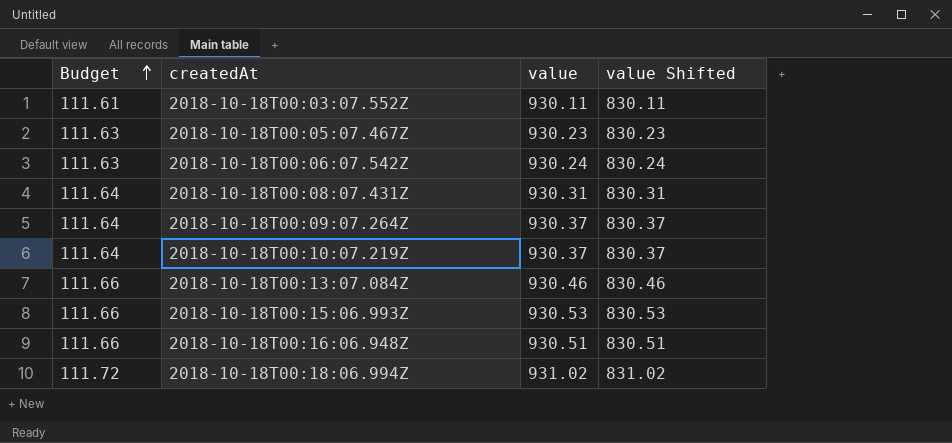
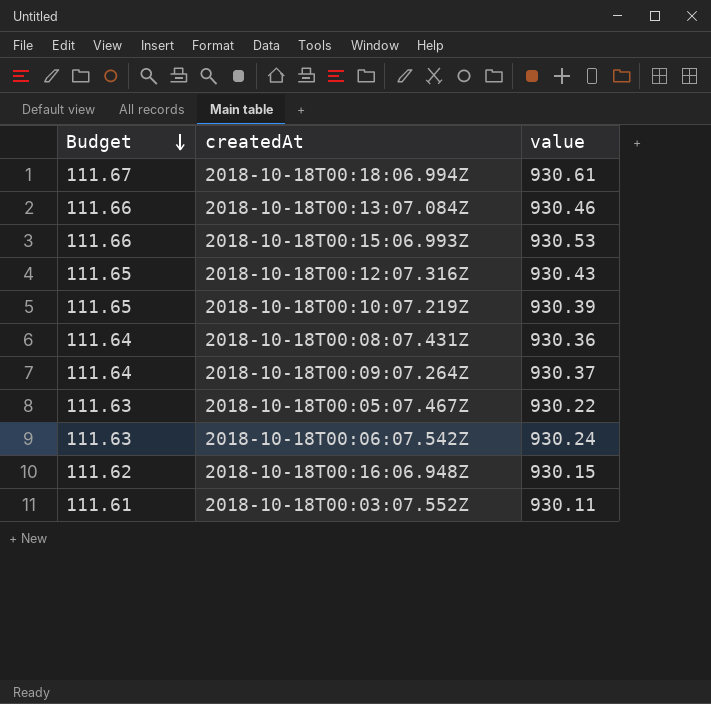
row order: Budget ascending -> Budget descending
column value Shifted | formula: [value] - 100 -> none
2018-10-18T00:18:06.994Z | Budget: 111.72 -> 111.67
2018-10-18T00:18:06.994Z | value: 931.02 -> 930.61
row 2018-10-18T00:12:07.316Z: none -> 111.65 | 930.43
2018-10-18T00:10:07.219Z | Budget: 111.64 -> 111.65
2018-10-18T00:10:07.219Z | value: 930.37 -> 930.39
2018-10-18T00:08:07.431Z | value: 930.31 -> 930.36
2018-10-18T00:05:07.467Z | value: 930.23 -> 930.22
2018-10-18T00:16:06.948Z | Budget: 111.66 -> 111.62
2018-10-18T00:16:06.948Z | value: 930.51 -> 930.15

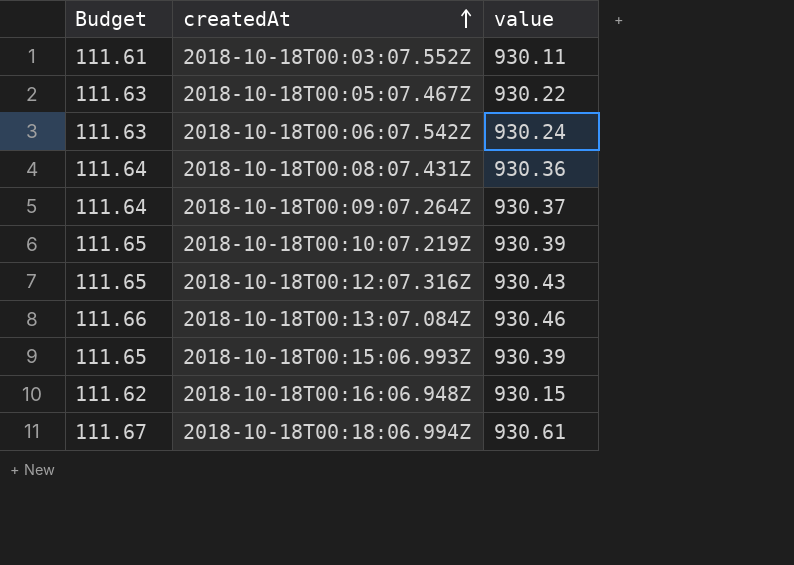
row order: Budget descending -> createdAt ascending
2018-10-18T00:15:06.993Z | Budget: 111.66 -> 111.65
2018-10-18T00:15:06.993Z | value: 930.53 -> 930.39

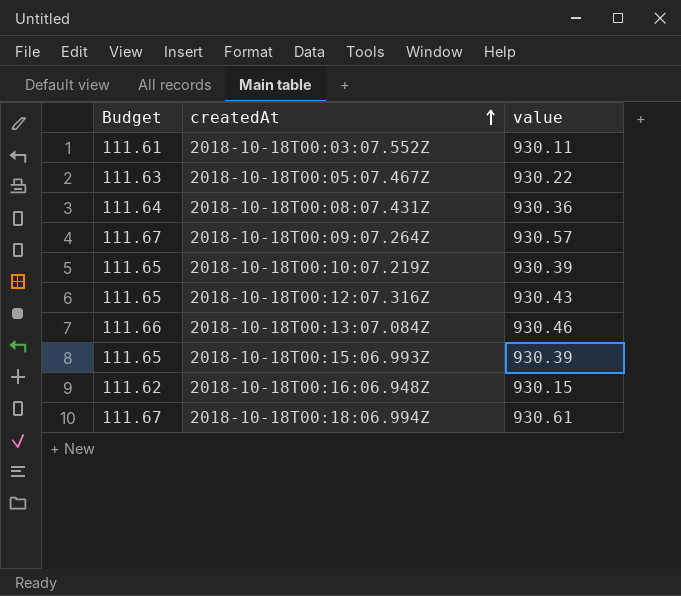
row 2018-10-18T00:06:07.542Z: 111.63 | 930.24 -> none
2018-10-18T00:09:07.264Z | Budget: 111.64 -> 111.67
2018-10-18T00:09:07.264Z | value: 930.37 -> 930.57

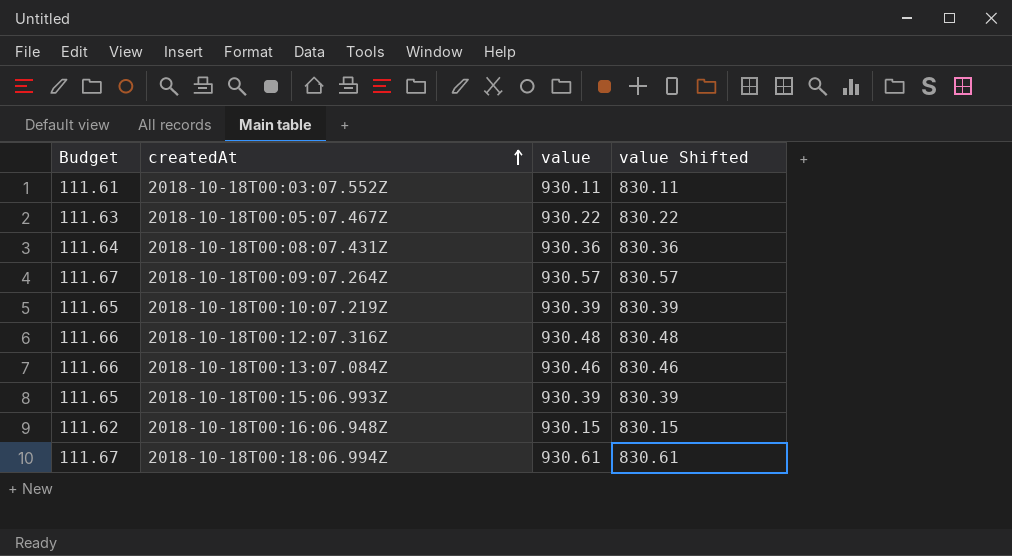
column value Shifted | formula: none -> [value] - 100
2018-10-18T00:12:07.316Z | Budget: 111.65 -> 111.66
2018-10-18T00:12:07.316Z | value: 930.43 -> 930.48

